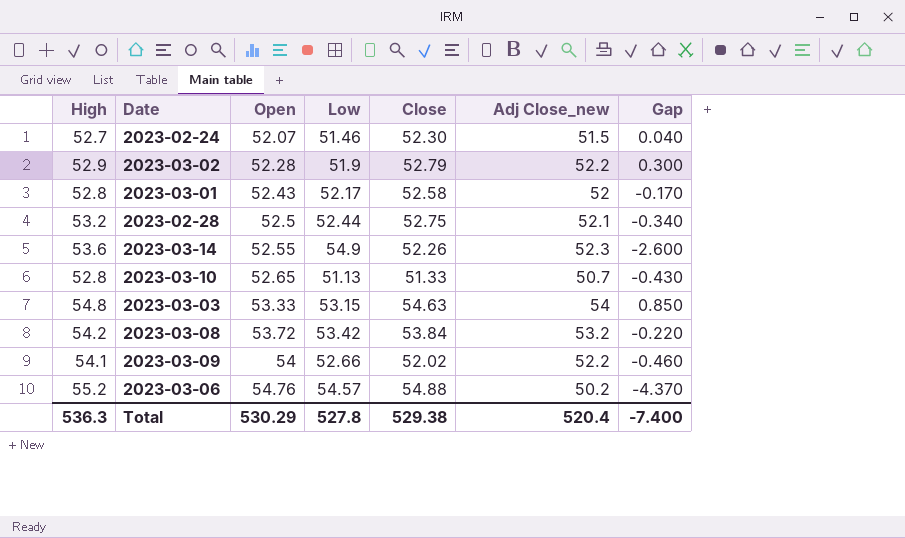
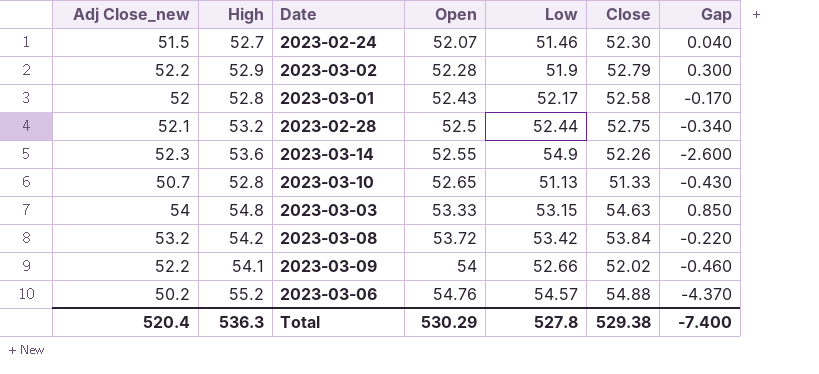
column Adj Close_new | position: 6 -> 1

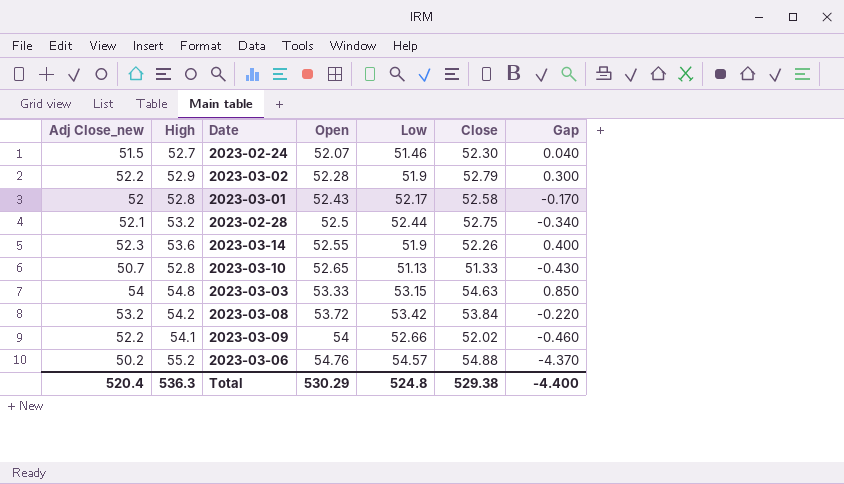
2023-03-14 | Low: 54.9 -> 51.9
2023-03-14 | Gap: -2.600 -> 0.400
Total | Low: 527.8 -> 524.8
Total | Gap: -7.400 -> -4.400

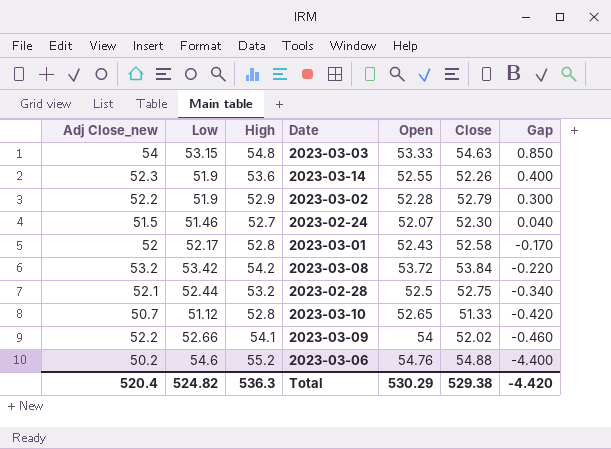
row order: Open ascending -> Gap descending
column Low | position: 5 -> 2
2023-03-10 | Low: 51.13 -> 51.12
2023-03-10 | Gap: -0.430 -> -0.420
2023-03-06 | Low: 54.57 -> 54.6
2023-03-06 | Gap: -4.370 -> -4.400
Total | Low: 524.8 -> 524.82
Total | Gap: -4.400 -> -4.420

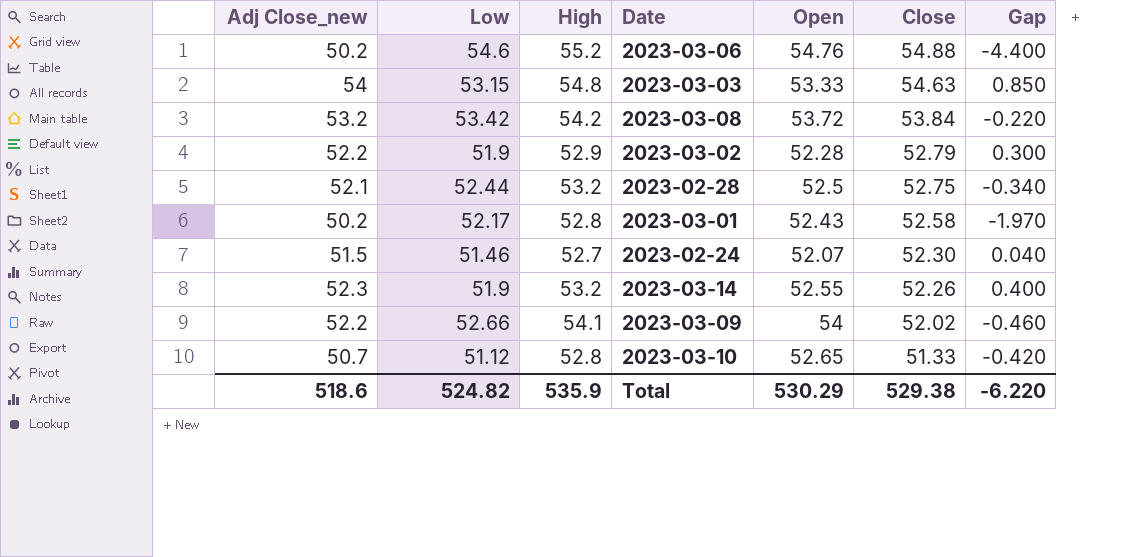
row order: Gap descending -> Close descending
2023-03-01 | Adj Close_new: 52 -> 50.2
2023-03-01 | Gap: -0.170 -> -1.970
2023-03-14 | High: 53.6 -> 53.2
Total | Adj Close_new: 520.4 -> 518.6
Total | High: 536.3 -> 535.9
Total | Gap: -4.420 -> -6.220

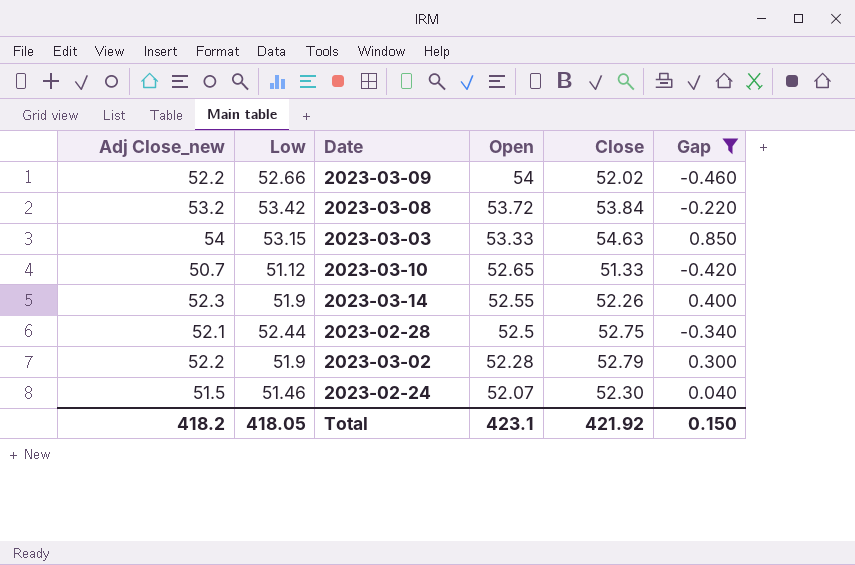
filter: none -> Gap >= -0.460
row order: Close descending -> Open descending
column High | position: 3 -> none
Total | Adj Close_new: 518.6 -> 418.2
Total | Low: 524.82 -> 418.05
Total | Open: 530.29 -> 423.1
Total | Close: 529.38 -> 421.92
Total | Gap: -6.220 -> 0.150

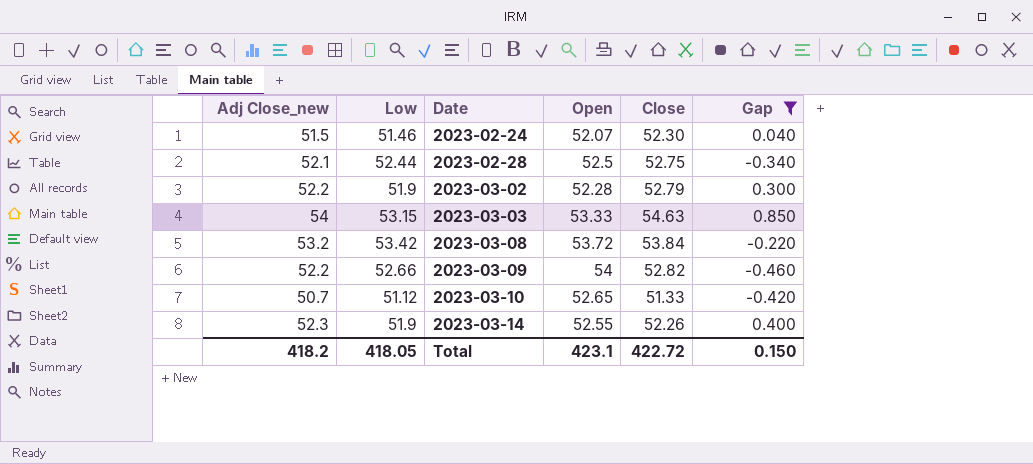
row order: Open descending -> Date ascending
2023-03-09 | Close: 52.02 -> 52.82
Total | Close: 421.92 -> 422.72

